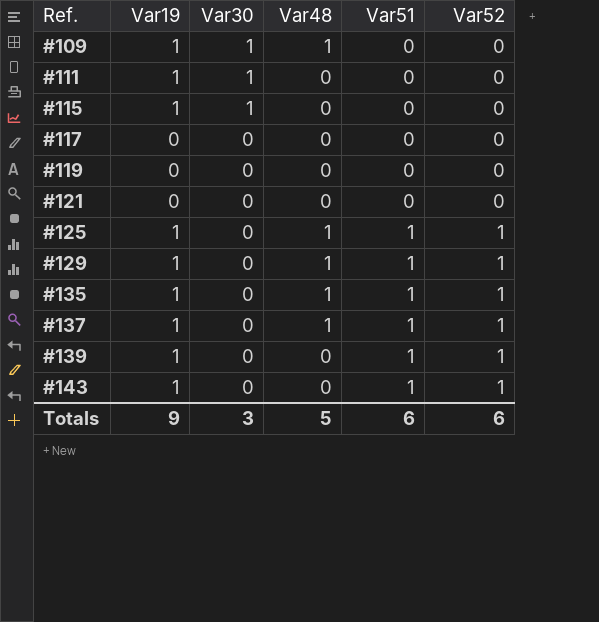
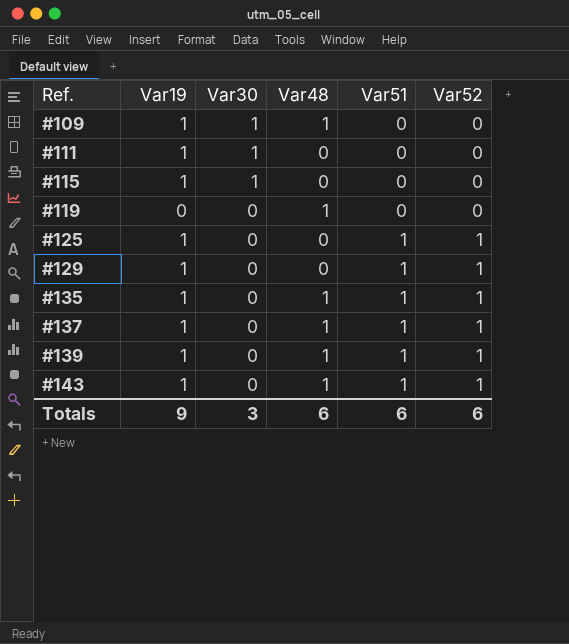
row #117: 0 | 0 | 0 | 0 | 0 -> none
row #121: 0 | 0 | 0 | 0 | 0 -> none
#119 | Var48: 0 -> 1
#125 | Var48: 1 -> 0
#129 | Var48: 1 -> 0
#139 | Var48: 0 -> 1
#143 | Var48: 0 -> 1
Totals | Var48: 5 -> 6

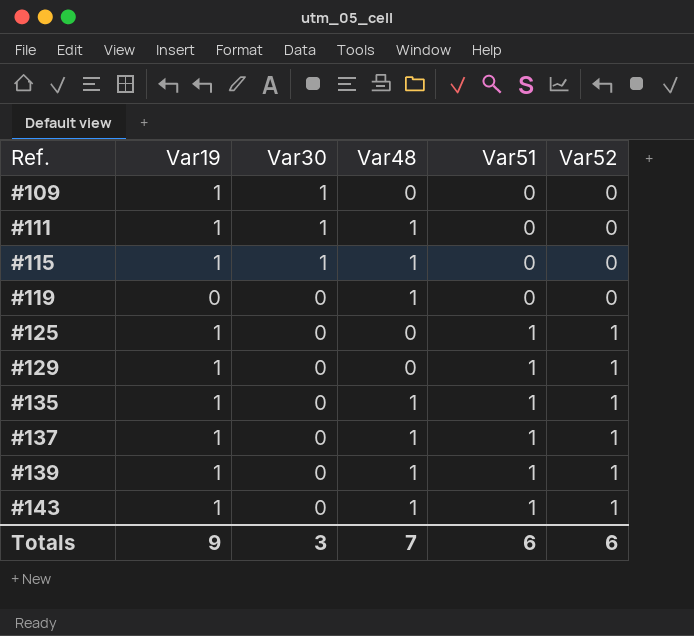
#109 | Var48: 1 -> 0
#111 | Var48: 0 -> 1
#115 | Var48: 0 -> 1
Totals | Var48: 6 -> 7

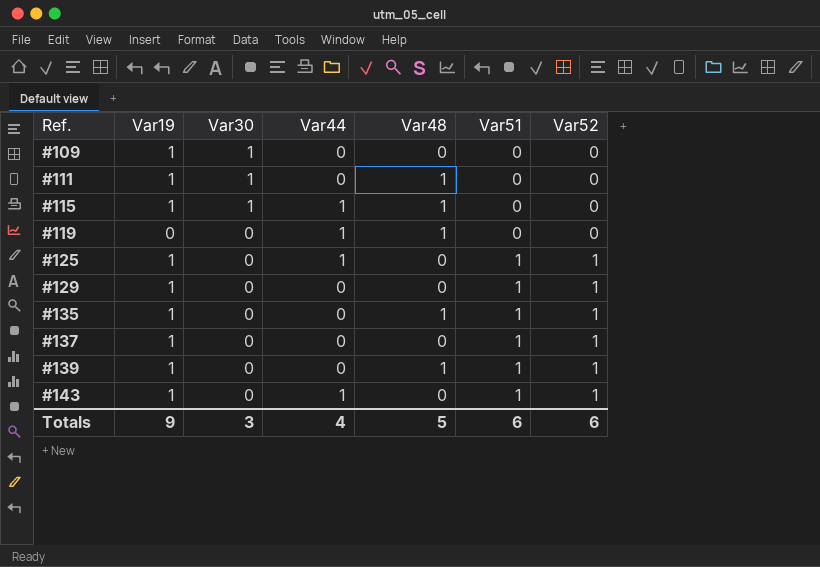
column Var44 | position: none -> 4
#137 | Var48: 1 -> 0
#143 | Var48: 1 -> 0
Totals | Var48: 7 -> 5

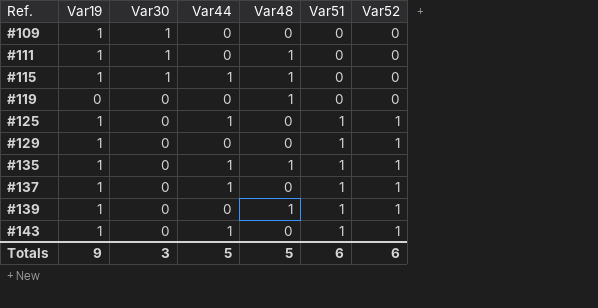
#119 | Var44: 1 -> 0
#135 | Var44: 0 -> 1
#137 | Var44: 0 -> 1
Totals | Var44: 4 -> 5

